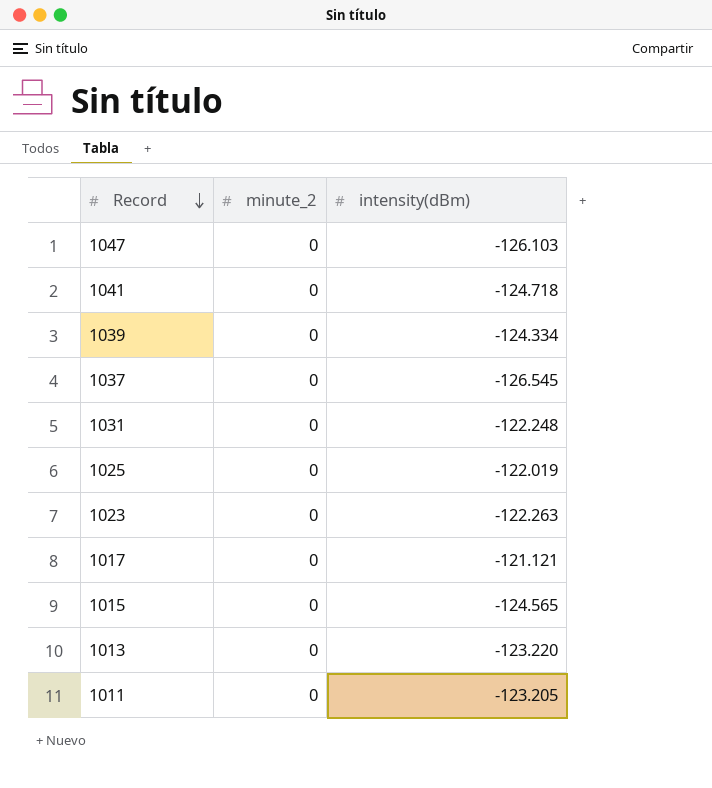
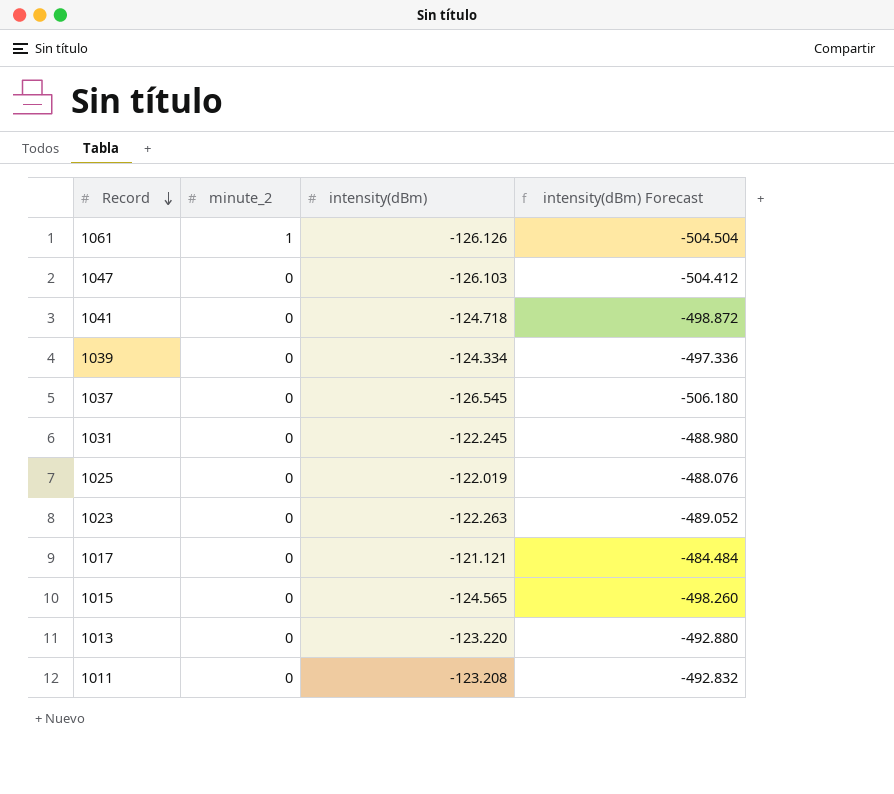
column intensity(dBm) Forecast | formula: none -> [intensity(dBm)] * 4
row 1061: none -> 1 | -126.126 | -504.504
1031 | intensity(dBm): -122.248 -> -122.245
1011 | intensity(dBm): -123.205 -> -123.208

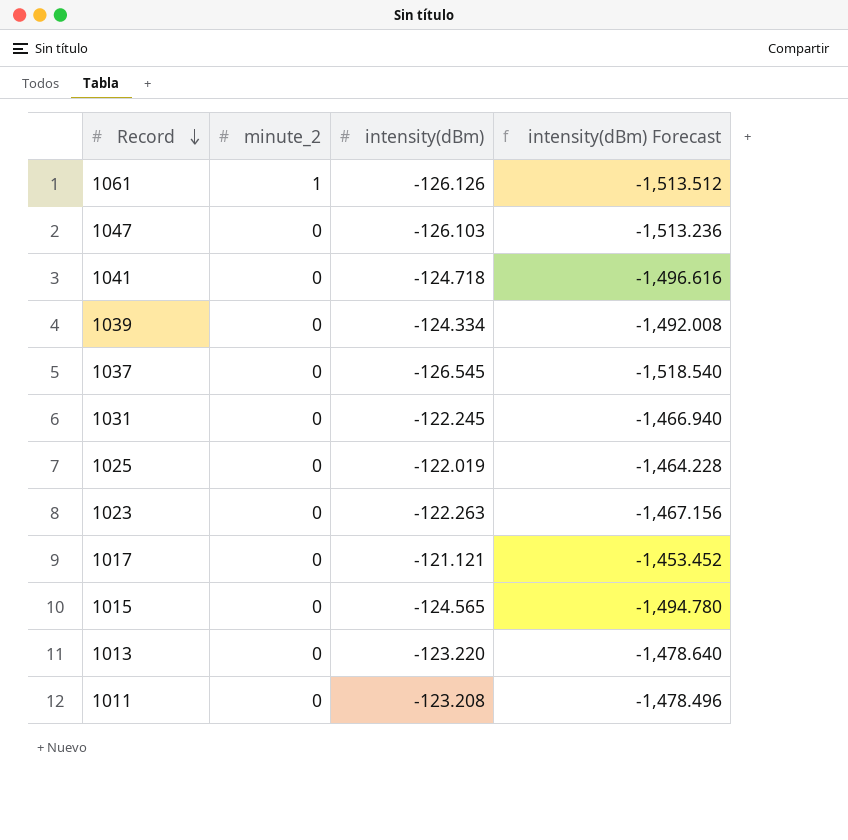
column intensity(dBm) Forecast | formula: [intensity(dBm)] * 4 -> [intensity(dBm)] * 12

